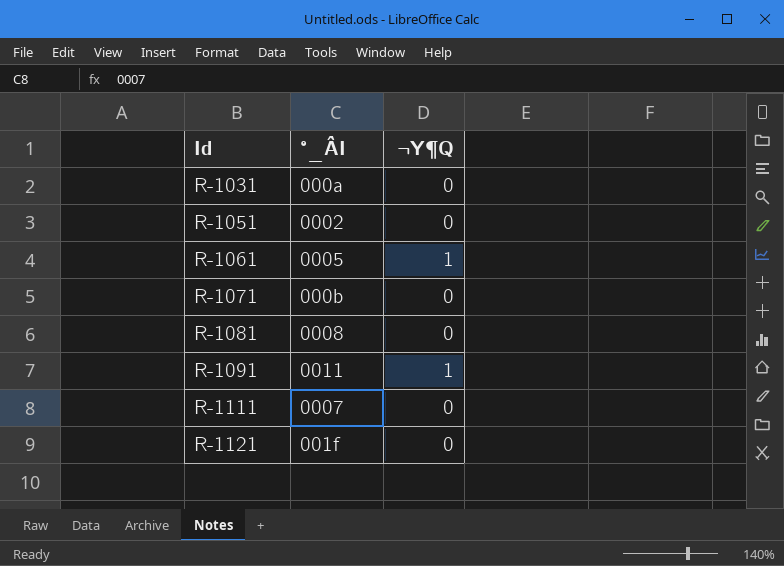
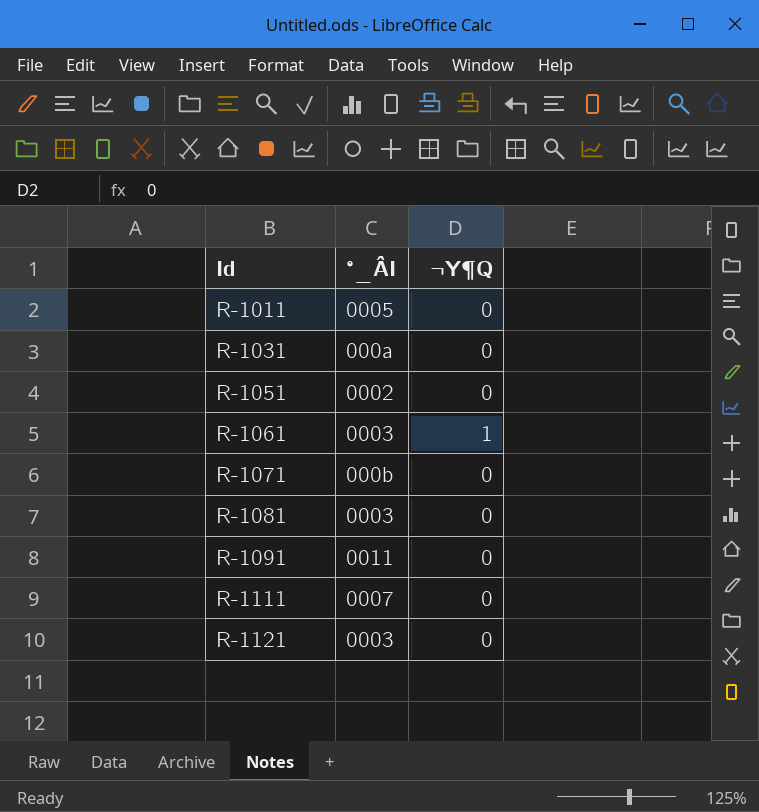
row R-1011: none -> 0005 | 0
R-1061 | °_ÂI: 0005 -> 0003
R-1081 | °_ÂI: 0008 -> 0003
R-1091 | ¬Y¶Q: 1 -> 0
R-1121 | °_ÂI: 001f -> 0003

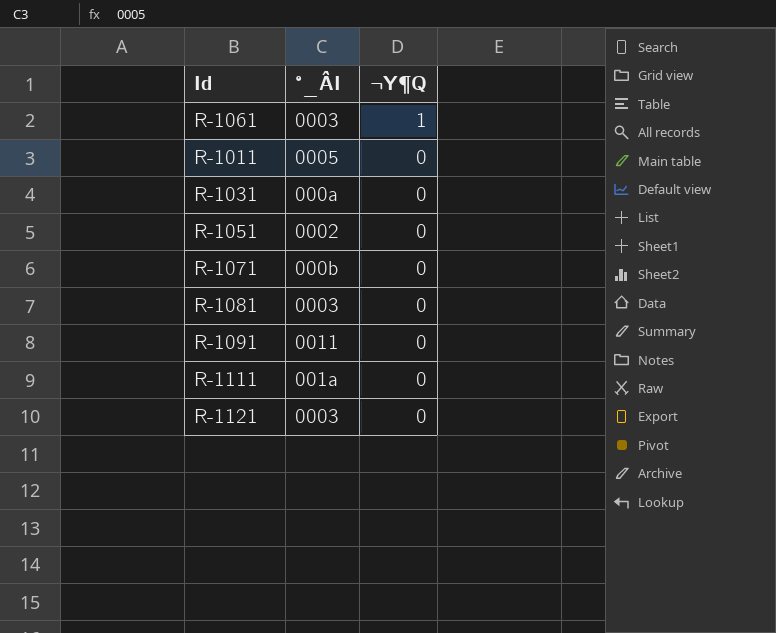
row order: Id ascending -> ¬Y¶Q descending
R-1111 | °_ÂI: 0007 -> 001a

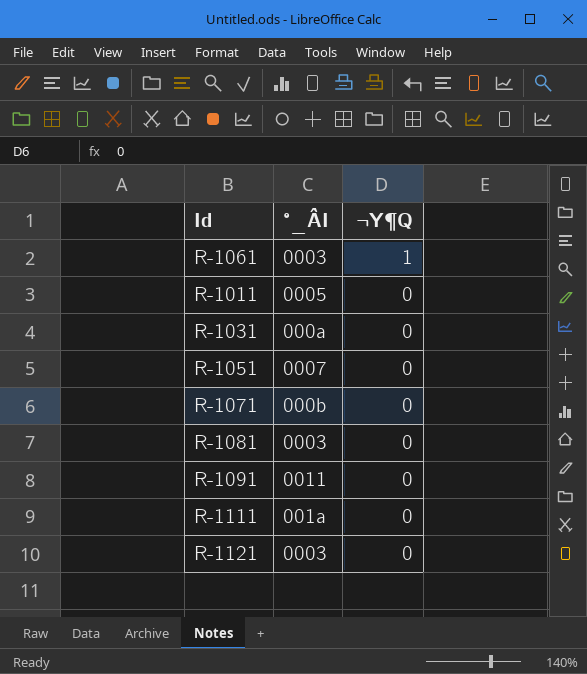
R-1051 | °_ÂI: 0002 -> 0007

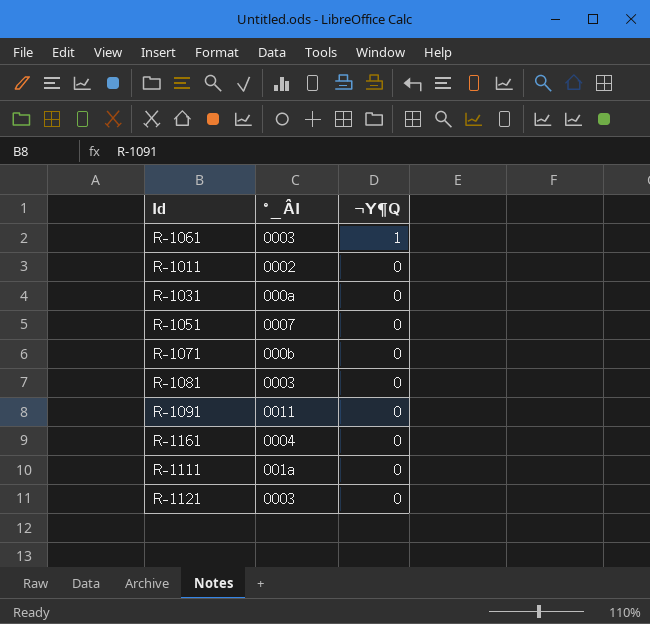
R-1011 | °_ÂI: 0005 -> 0002
row R-1161: none -> 0004 | 0

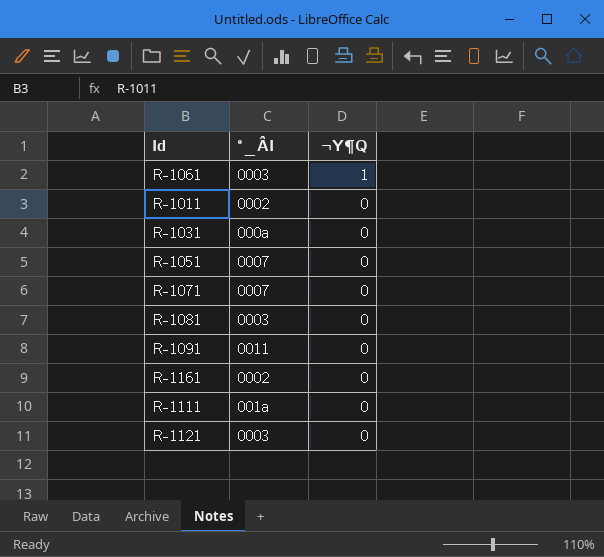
R-1071 | °_ÂI: 000b -> 0007
R-1161 | °_ÂI: 0004 -> 0002

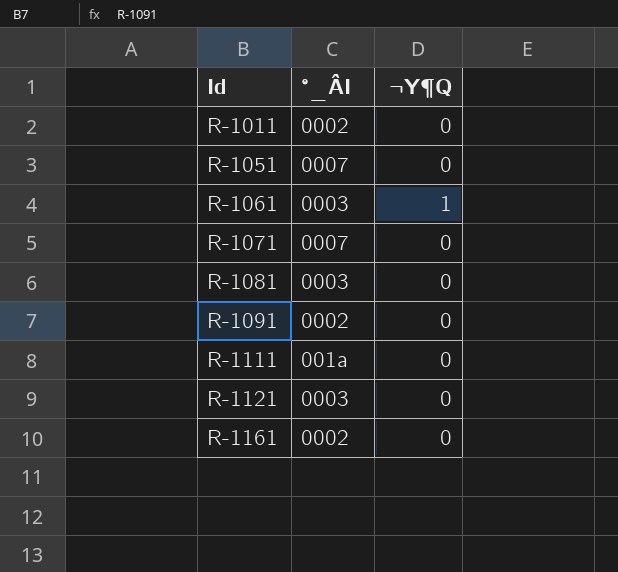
row order: ¬Y¶Q descending -> Id ascending
row R-1031: 000a | 0 -> none
R-1091 | °_ÂI: 0011 -> 0002

